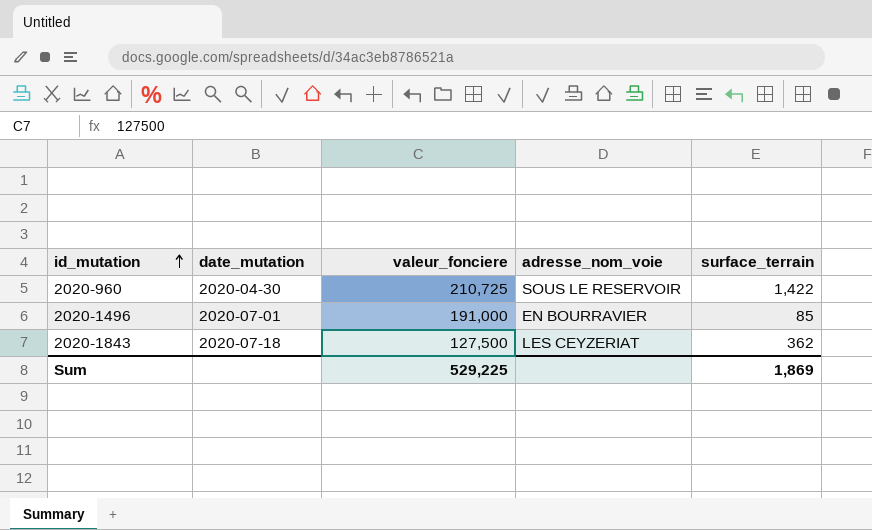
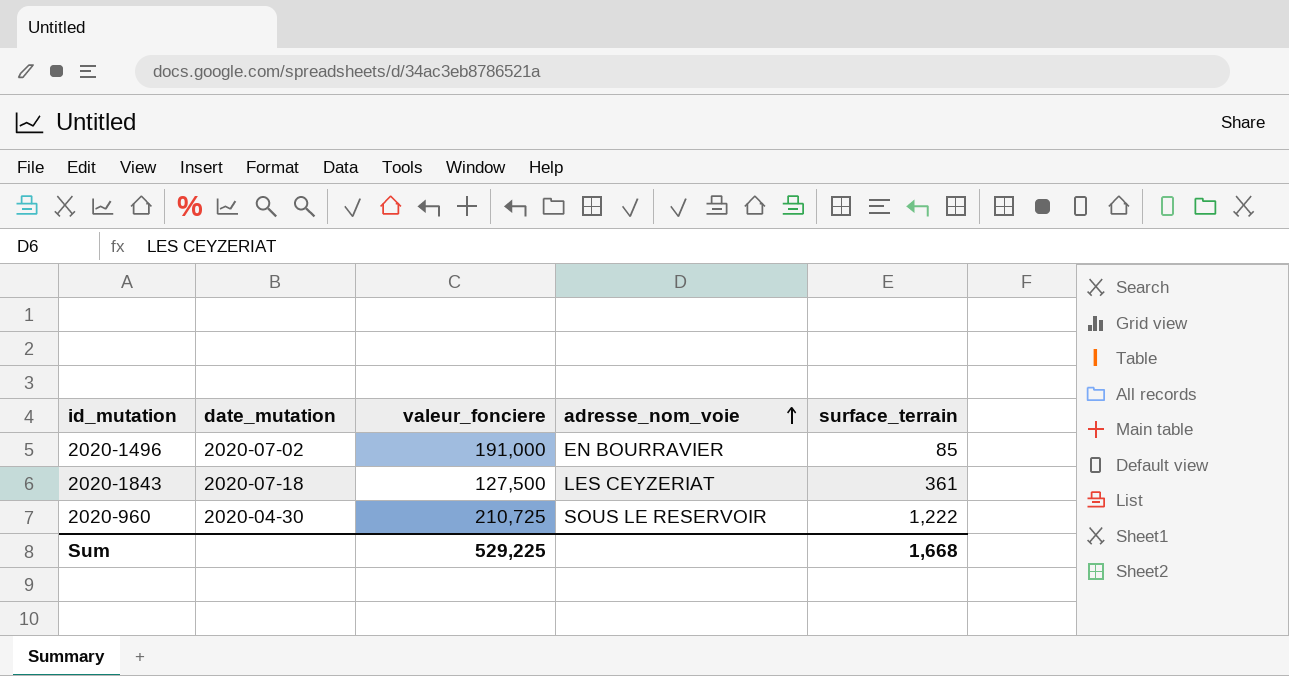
row order: id_mutation ascending -> adresse_nom_voie ascending
2020-1496 | date_mutation: 2020-07-01 -> 2020-07-02
2020-1843 | surface_terrain: 362 -> 361
2020-960 | surface_terrain: 1,422 -> 1,222
Sum | surface_terrain: 1,869 -> 1,668

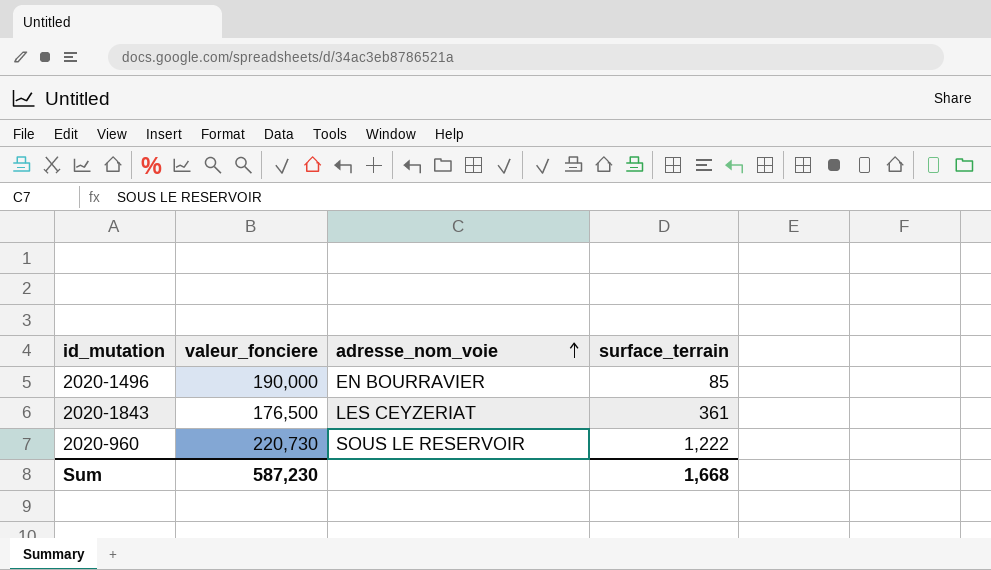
column date_mutation | position: 2 -> none
2020-1496 | valeur_fonciere: 191,000 -> 190,000
2020-1843 | valeur_fonciere: 127,500 -> 176,500
2020-960 | valeur_fonciere: 210,725 -> 220,730
Sum | valeur_fonciere: 529,225 -> 587,230

